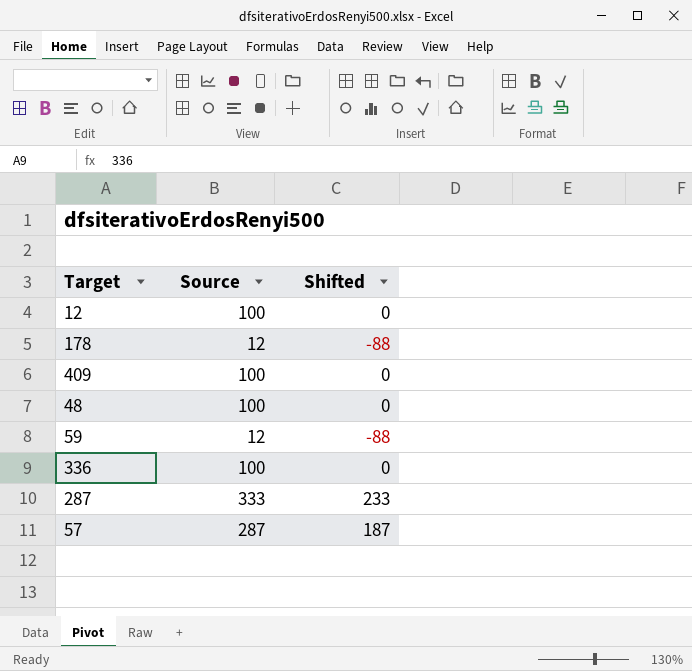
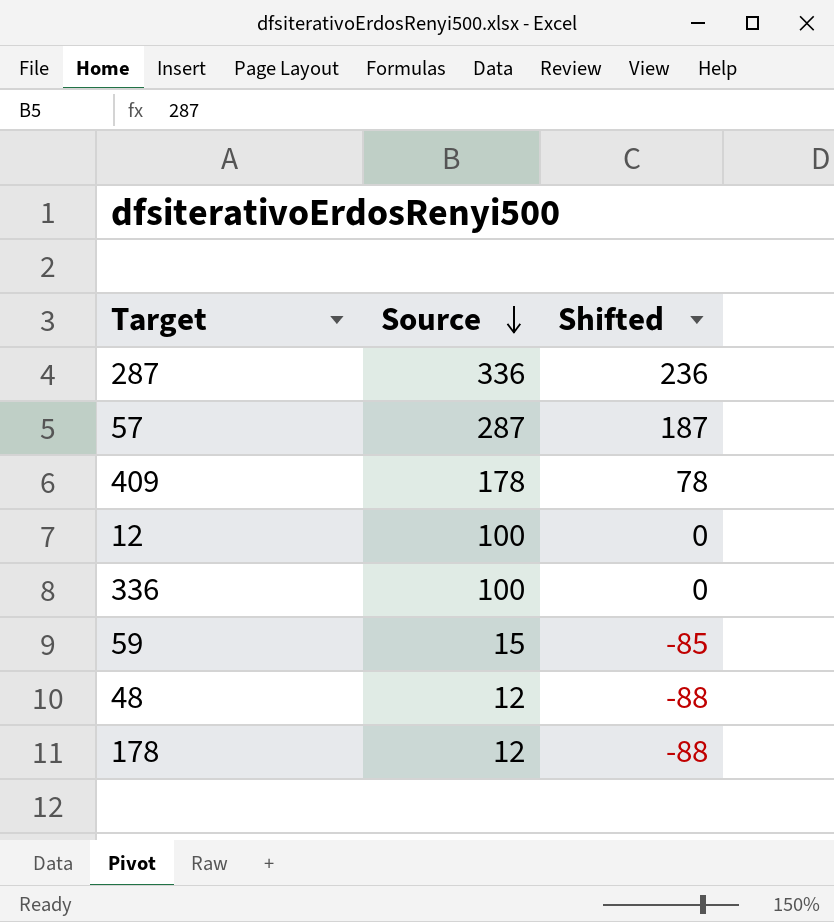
row order: none -> Source descending
287 | Source: 333 -> 336
287 | Shifted: 233 -> 236
409 | Source: 100 -> 178
409 | Shifted: 0 -> 78
59 | Source: 12 -> 15
59 | Shifted: -88 -> -85
48 | Source: 100 -> 12
48 | Shifted: 0 -> -88

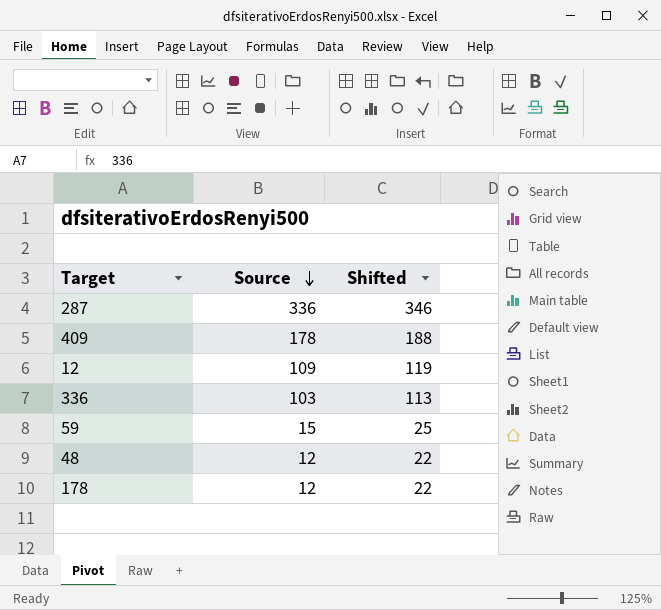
column Shifted | formula: [Source] - 100 -> [Source] + 10
row 57: 287 | 187 -> none
12 | Source: 100 -> 109
336 | Source: 100 -> 103

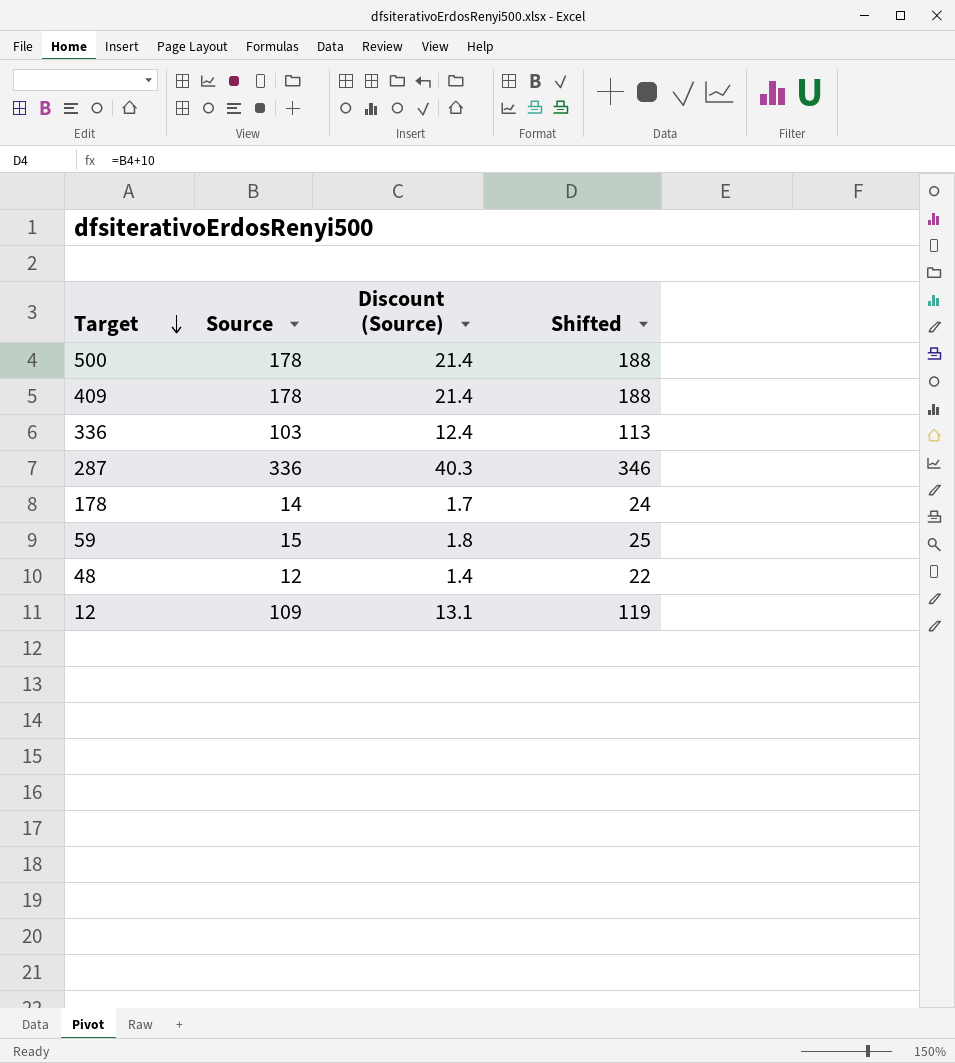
row order: Source descending -> Target descending
column Discount (Source) | formula: none -> [Source] * 0.12
row 500: none -> 178 | 21.4 | 188
178 | Source: 12 -> 14
178 | Shifted: 22 -> 24

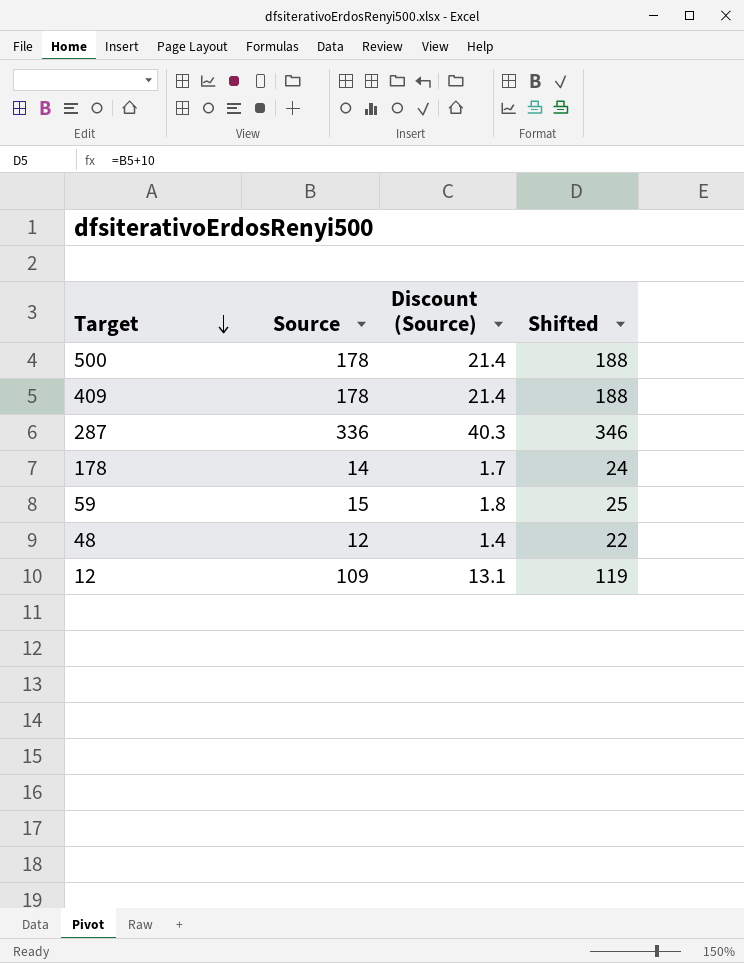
row 336: 103 | 12.4 | 113 -> none

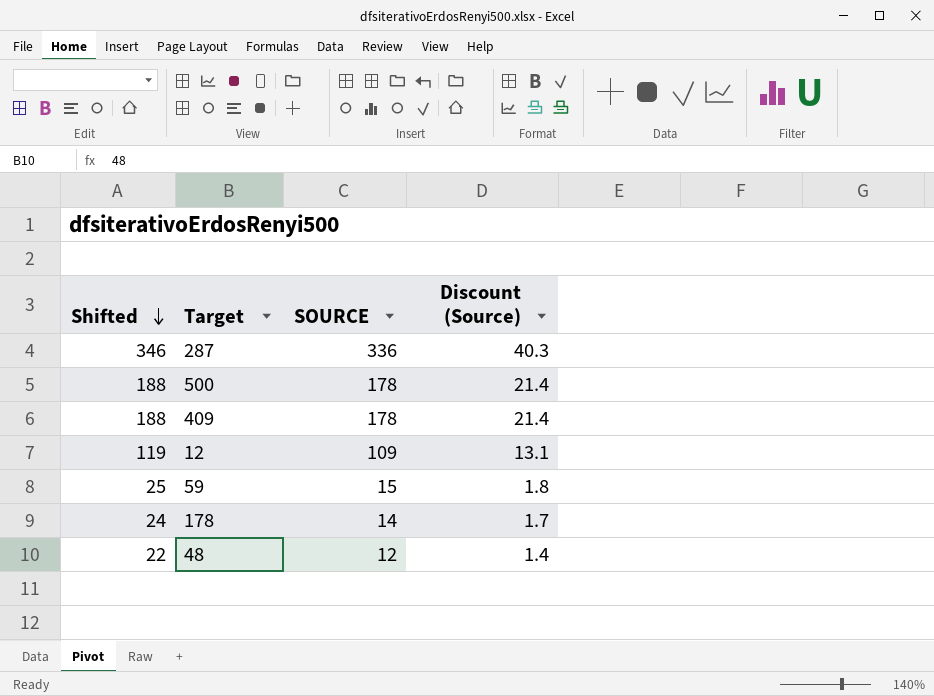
row order: Target descending -> Shifted descending
column Shifted | position: 4 -> 1
column name: Source -> SOURCE

